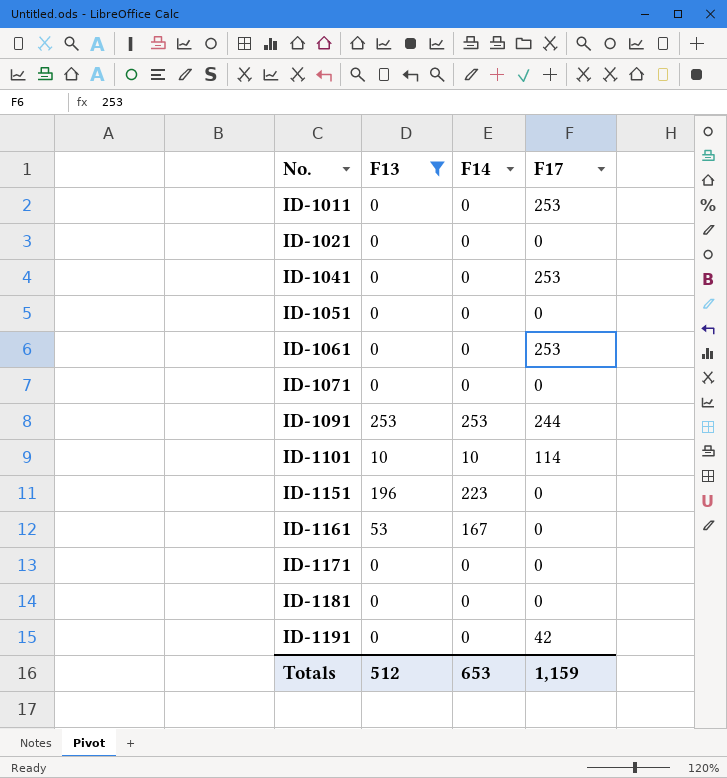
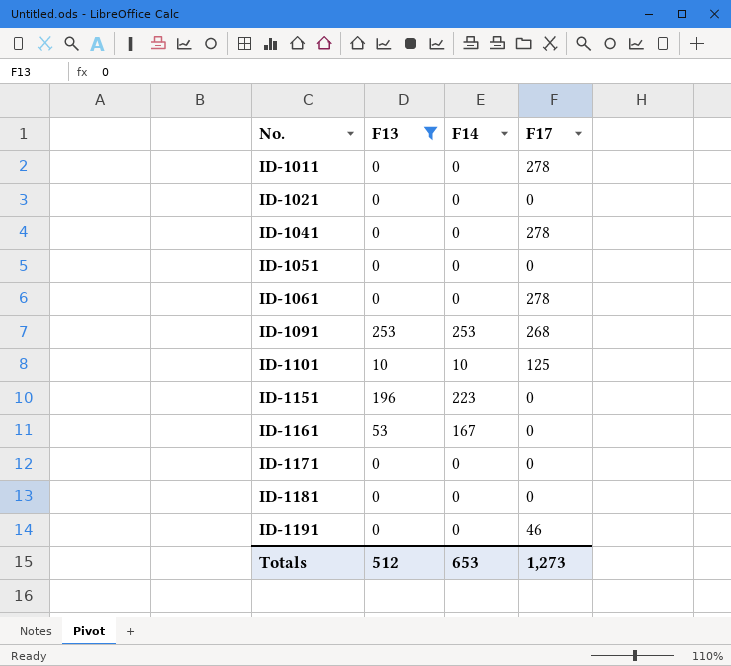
row ID-1071: 0 | 0 | 0 -> none
ID-1011 | F17: 253 -> 278
ID-1041 | F17: 253 -> 278
ID-1061 | F17: 253 -> 278
ID-1091 | F17: 244 -> 268
ID-1101 | F17: 114 -> 125
ID-1191 | F17: 42 -> 46
Totals | F17: 1,159 -> 1,273

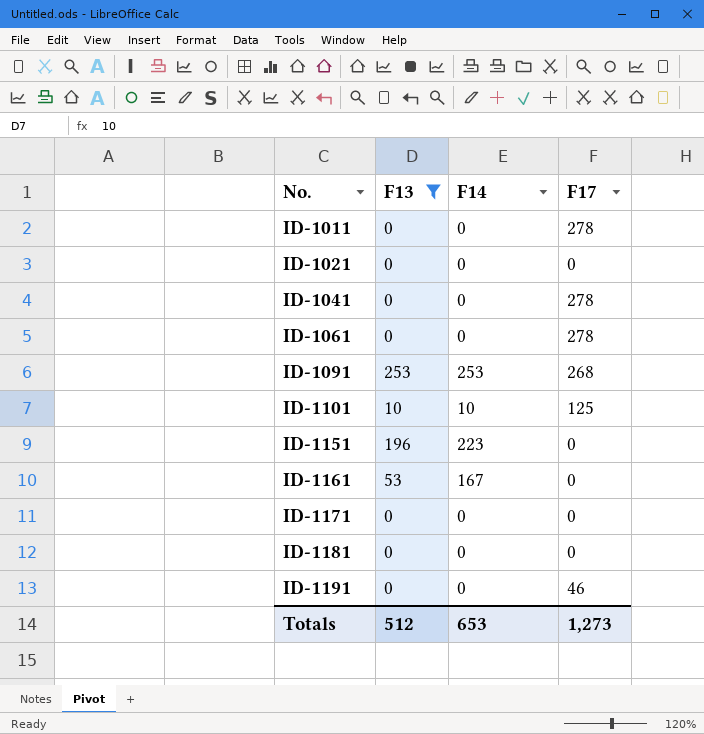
row ID-1051: 0 | 0 | 0 -> none

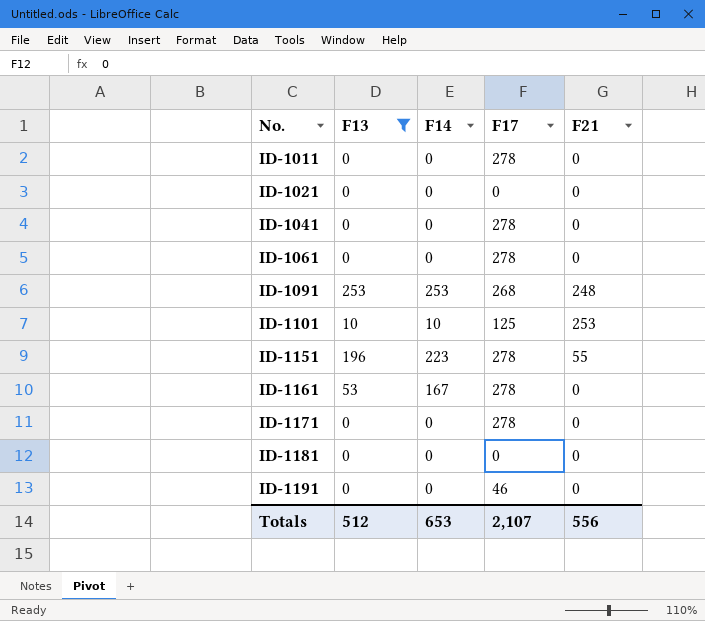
column F21 | position: none -> 5
ID-1151 | F17: 0 -> 278
ID-1161 | F17: 0 -> 278
ID-1171 | F17: 0 -> 278
Totals | F17: 1,273 -> 2,107

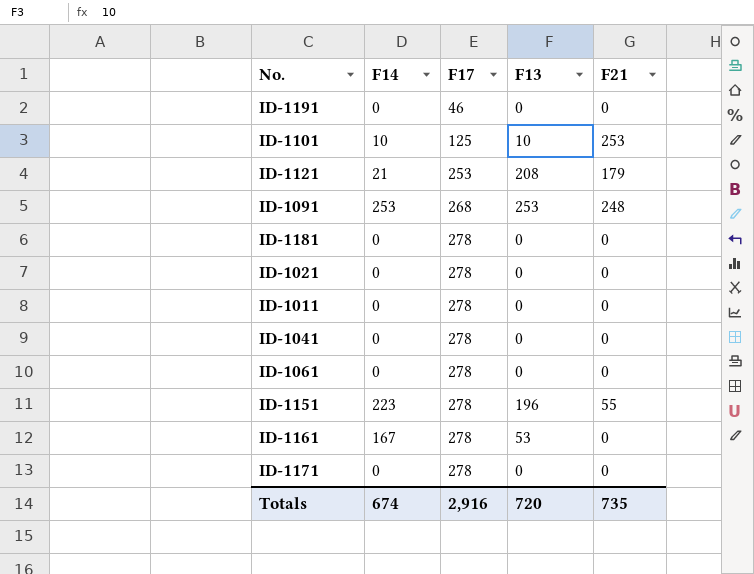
filter: F13 != 208 -> none
row order: No. ascending -> F17 ascending
column F13 | position: 2 -> 4
ID-1181 | F17: 0 -> 278
ID-1021 | F17: 0 -> 278
Totals | F14: 653 -> 674
Totals | F17: 2,107 -> 2,916
Totals | F13: 512 -> 720
Totals | F21: 556 -> 735

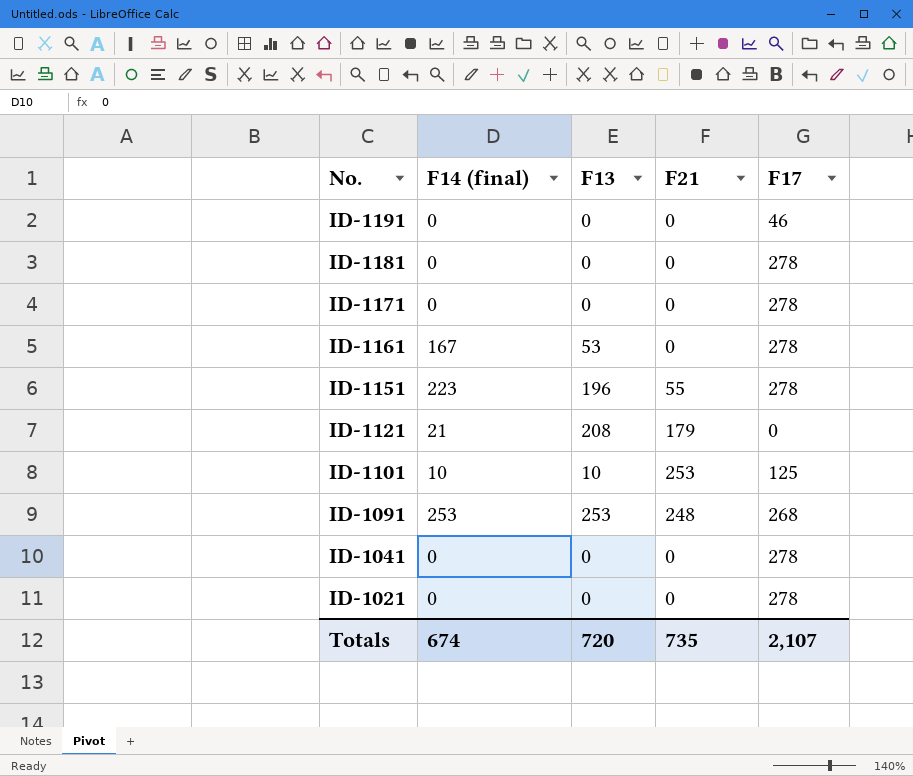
row order: F17 ascending -> No. descending
column name: F14 -> F14 (final)
column F17 | position: 3 -> 5
row ID-1011: 0 | 278 | 0 | 0 -> none
row ID-1061: 0 | 278 | 0 | 0 -> none
ID-1121 | F17: 253 -> 0
Totals | F17: 2,916 -> 2,107

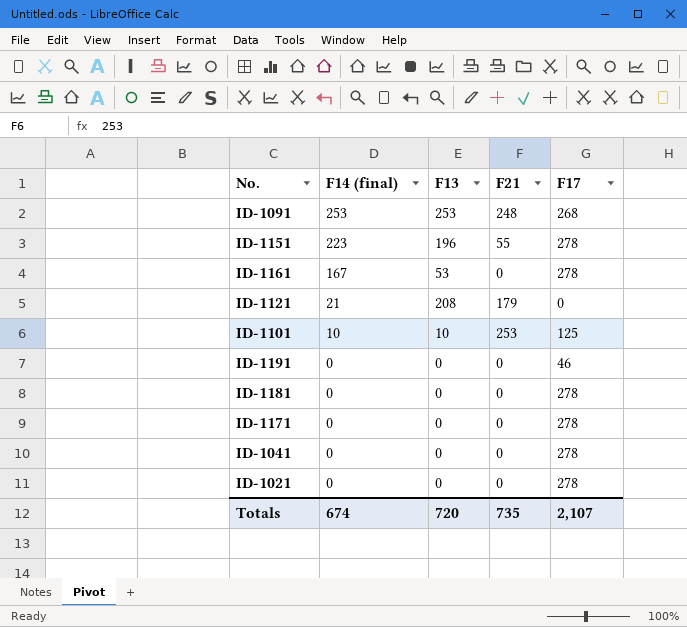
row order: No. descending -> F14 (final) descending

